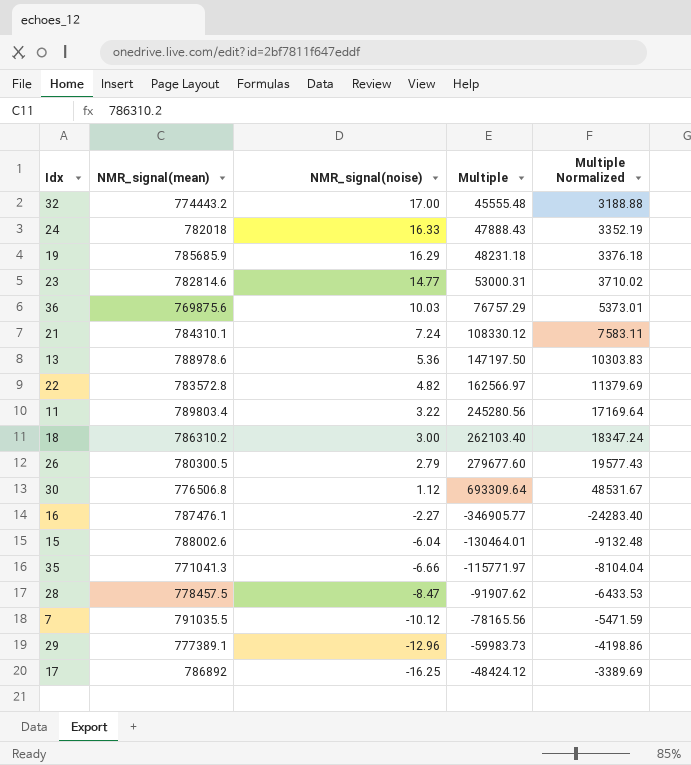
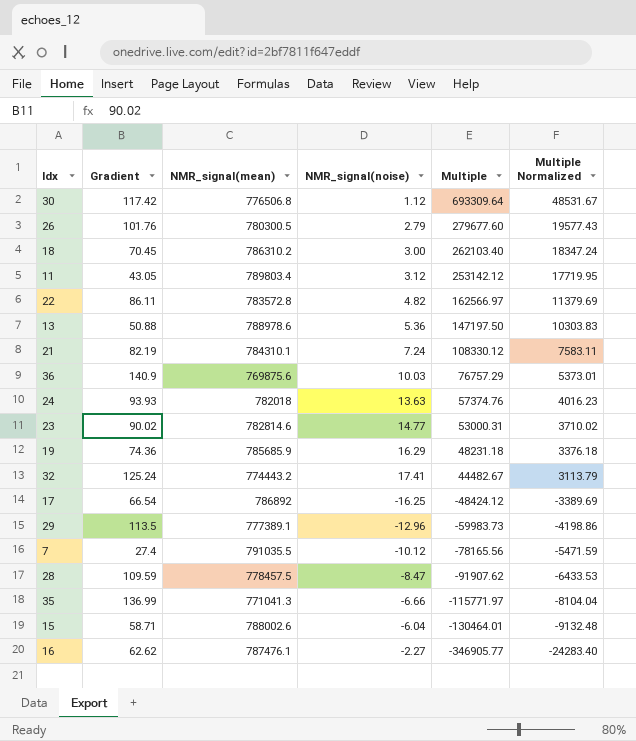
row order: NMR_signal(noise) descending -> Multiple descending
column Gradient | position: none -> 2
11 | NMR_signal(noise): 3.22 -> 3.12
11 | Multiple: 245280.56 -> 253142.12
11 | Multiple Normalized: 17169.64 -> 17719.95
24 | NMR_signal(noise): 16.33 -> 13.63
24 | Multiple: 47888.43 -> 57374.76
24 | Multiple Normalized: 3352.19 -> 4016.23
32 | NMR_signal(noise): 17.00 -> 17.41
32 | Multiple: 45555.48 -> 44482.67
32 | Multiple Normalized: 3188.88 -> 3113.79

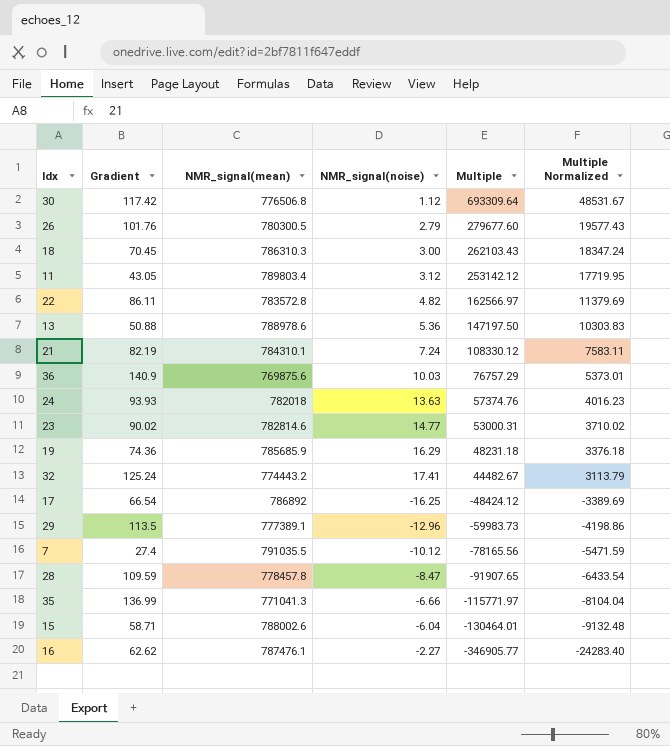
18 | NMR_signal(mean): 786310.2 -> 786310.3
18 | Multiple: 262103.40 -> 262103.43
28 | NMR_signal(mean): 778457.5 -> 778457.8
28 | Multiple: -91907.62 -> -91907.65
28 | Multiple Normalized: -6433.53 -> -6433.54

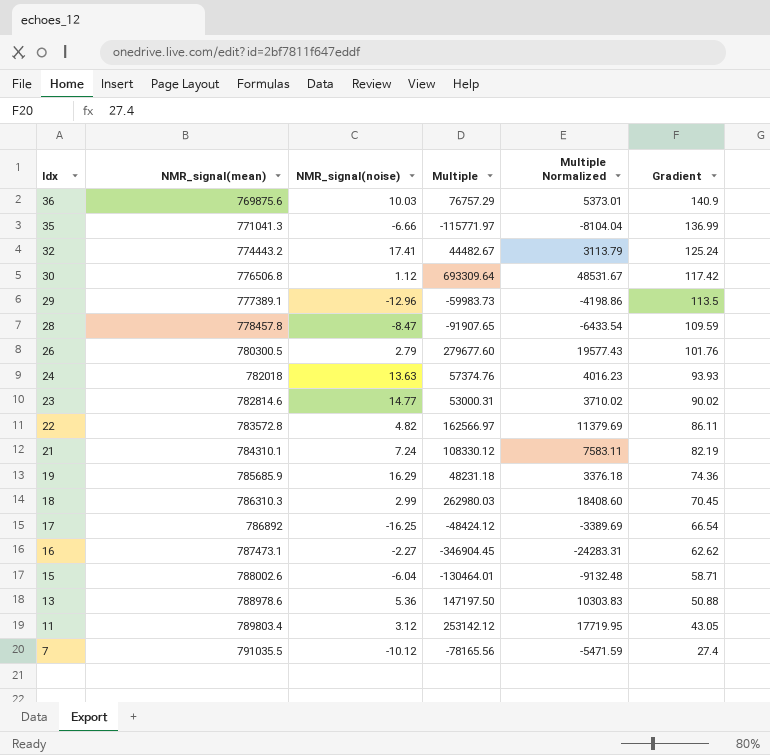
row order: Multiple descending -> Idx descending
column Gradient | position: 2 -> 6
18 | NMR_signal(noise): 3.00 -> 2.99
18 | Multiple: 262103.43 -> 262980.03
18 | Multiple Normalized: 18347.24 -> 18408.60
16 | NMR_signal(mean): 787476.1 -> 787473.1
16 | Multiple: -346905.77 -> -346904.45
16 | Multiple Normalized: -24283.40 -> -24283.31

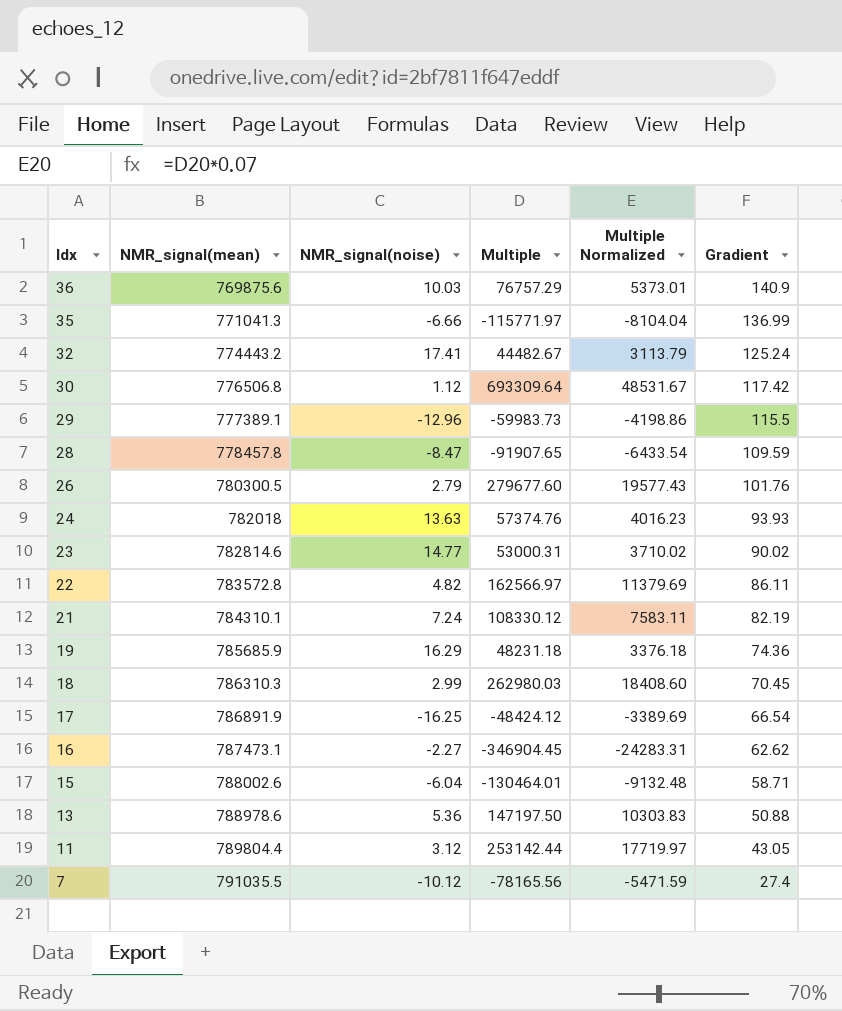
29 | Gradient: 113.5 -> 115.5
17 | NMR_signal(mean): 786892 -> 786891.9
11 | NMR_signal(mean): 789803.4 -> 789804.4
11 | Multiple: 253142.12 -> 253142.44
11 | Multiple Normalized: 17719.95 -> 17719.97

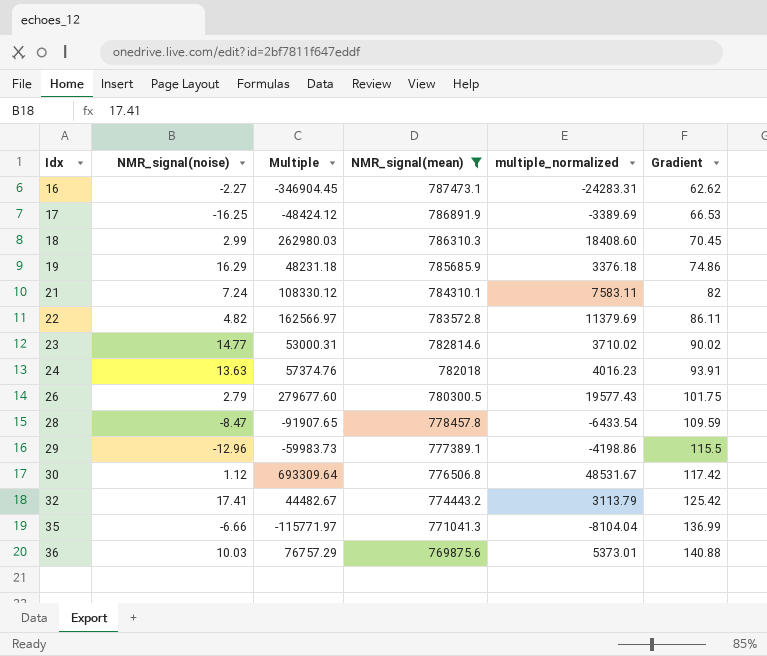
filter: none -> NMR_signal(mean) <= 787473.1
row order: Idx descending -> Idx ascending
column NMR_signal(mean) | position: 2 -> 4
column name: Multiple Normalized -> multiple_normalized
17 | Gradient: 66.54 -> 66.53
19 | Gradient: 74.36 -> 74.86
21 | Gradient: 82.19 -> 82
24 | Gradient: 93.93 -> 93.91
26 | Gradient: 101.76 -> 101.75
32 | Gradient: 125.24 -> 125.42
36 | Gradient: 140.9 -> 140.88

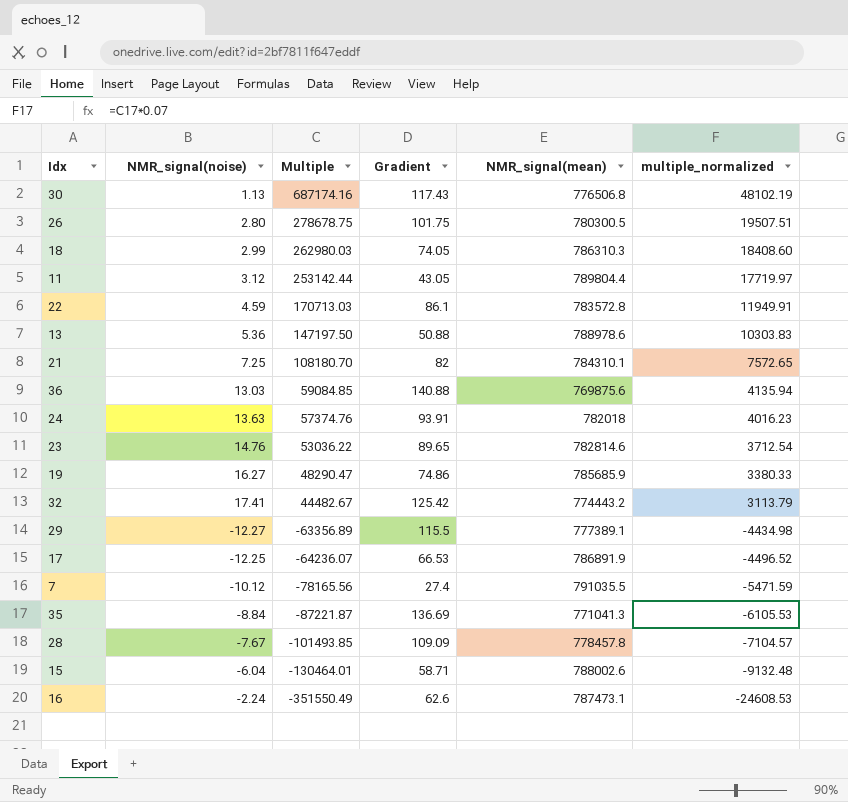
filter: NMR_signal(mean) <= 787473.1 -> none
row order: Idx ascending -> Multiple descending
column Gradient | position: 6 -> 4
30 | NMR_signal(noise): 1.12 -> 1.13
30 | Multiple: 693309.64 -> 687174.16
30 | Gradient: 117.42 -> 117.43
30 | multiple_normalized: 48531.67 -> 48102.19
26 | NMR_signal(noise): 2.79 -> 2.80
26 | Multiple: 279677.60 -> 278678.75
26 | multiple_normalized: 19577.43 -> 19507.51
18 | Gradient: 70.45 -> 74.05
22 | NMR_signal(noise): 4.82 -> 4.59
22 | Multiple: 162566.97 -> 170713.03
22 | Gradient: 86.11 -> 86.1
22 | multiple_normalized: 11379.69 -> 11949.91
21 | NMR_signal(noise): 7.24 -> 7.25
21 | Multiple: 108330.12 -> 108180.70
21 | multiple_normalized: 7583.11 -> 7572.65
36 | NMR_signal(noise): 10.03 -> 13.03
36 | Multiple: 76757.29 -> 59084.85
36 | multiple_normalized: 5373.01 -> 4135.94
23 | NMR_signal(noise): 14.77 -> 14.76
23 | Multiple: 53000.31 -> 53036.22
23 | Gradient: 90.02 -> 89.65
23 | multiple_normalized: 3710.02 -> 3712.54
19 | NMR_signal(noise): 16.29 -> 16.27
19 | Multiple: 48231.18 -> 48290.47
19 | multiple_normalized: 3376.18 -> 3380.33
29 | NMR_signal(noise): -12.96 -> -12.27
29 | Multiple: -59983.73 -> -63356.89
29 | multiple_normalized: -4198.86 -> -4434.98
17 | NMR_signal(noise): -16.25 -> -12.25
17 | Multiple: -48424.12 -> -64236.07
17 | multiple_normalized: -3389.69 -> -4496.52
35 | NMR_signal(noise): -6.66 -> -8.84
35 | Multiple: -115771.97 -> -87221.87
35 | Gradient: 136.99 -> 136.69
35 | multiple_normalized: -8104.04 -> -6105.53
28 | NMR_signal(noise): -8.47 -> -7.67
28 | Multiple: -91907.65 -> -101493.85
28 | Gradient: 109.59 -> 109.09
28 | multiple_normalized: -6433.54 -> -7104.57
16 | NMR_signal(noise): -2.27 -> -2.24
16 | Multiple: -346904.45 -> -351550.49
16 | Gradient: 62.62 -> 62.6
16 | multiple_normalized: -24283.31 -> -24608.53

